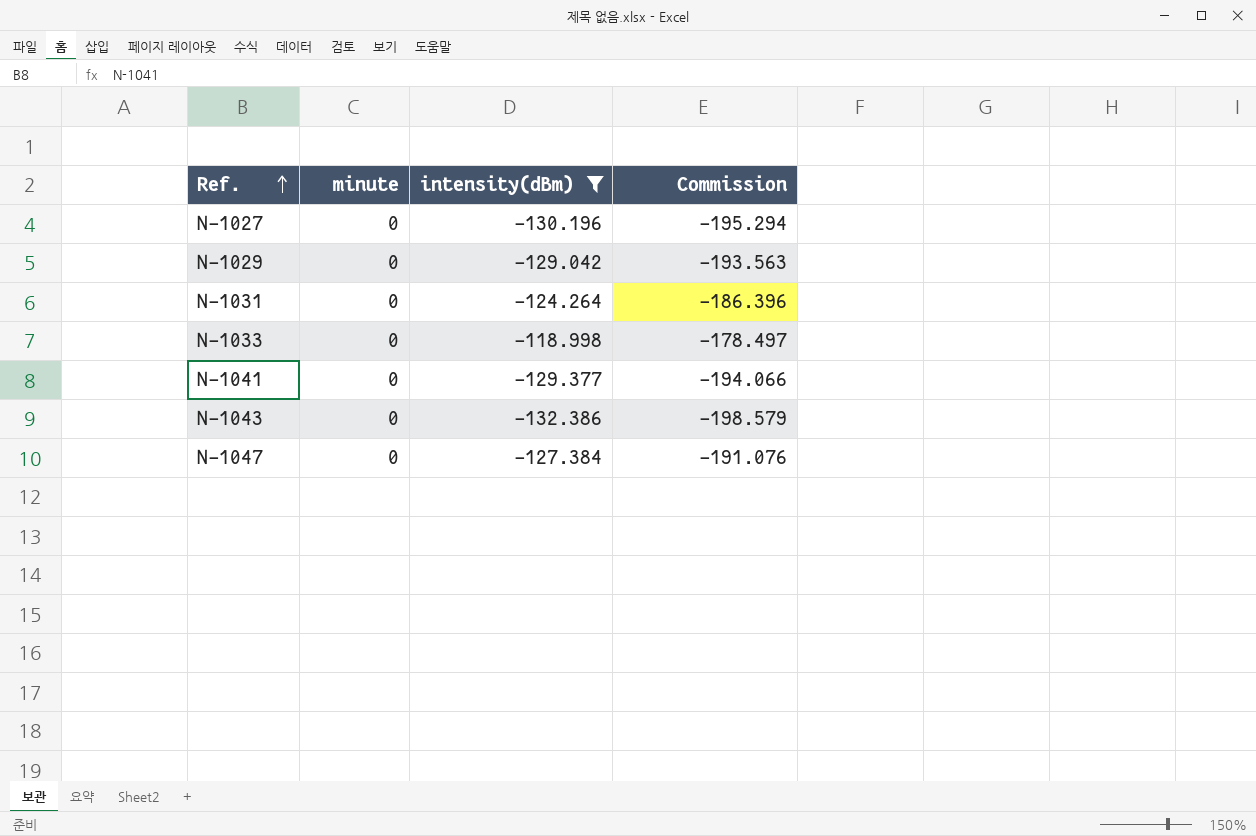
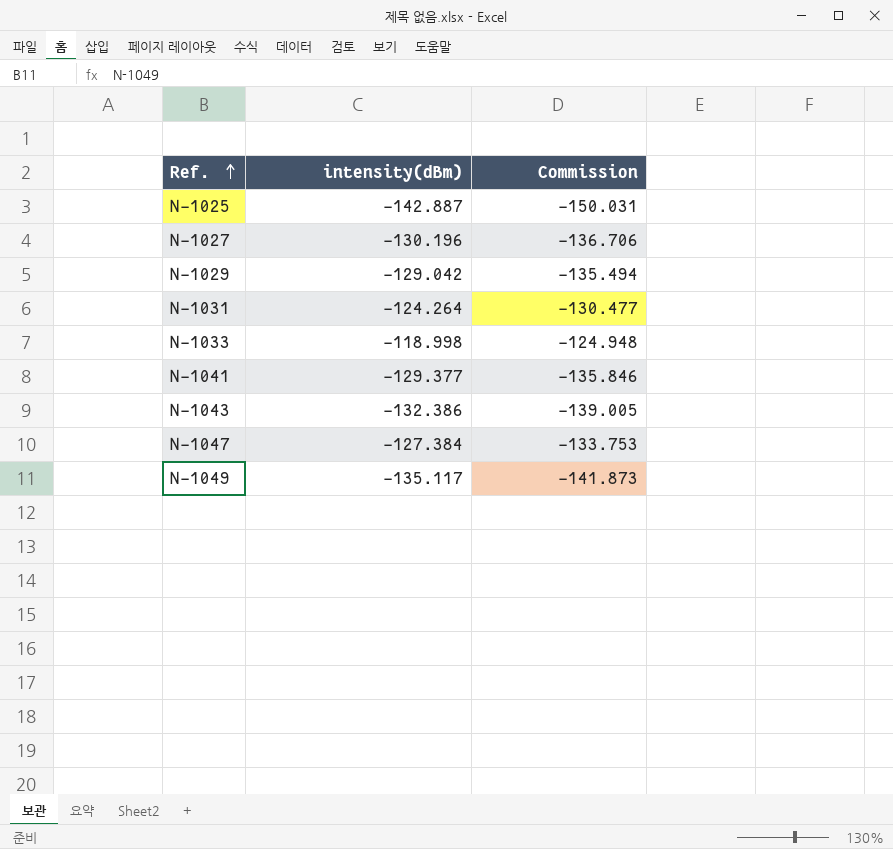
filter: intensity(dBm) >= -132.386 -> none
column minute | position: 2 -> none
column Commission | formula: [intensity(dBm)] * 1.5 -> [intensity(dBm)] * 1.05

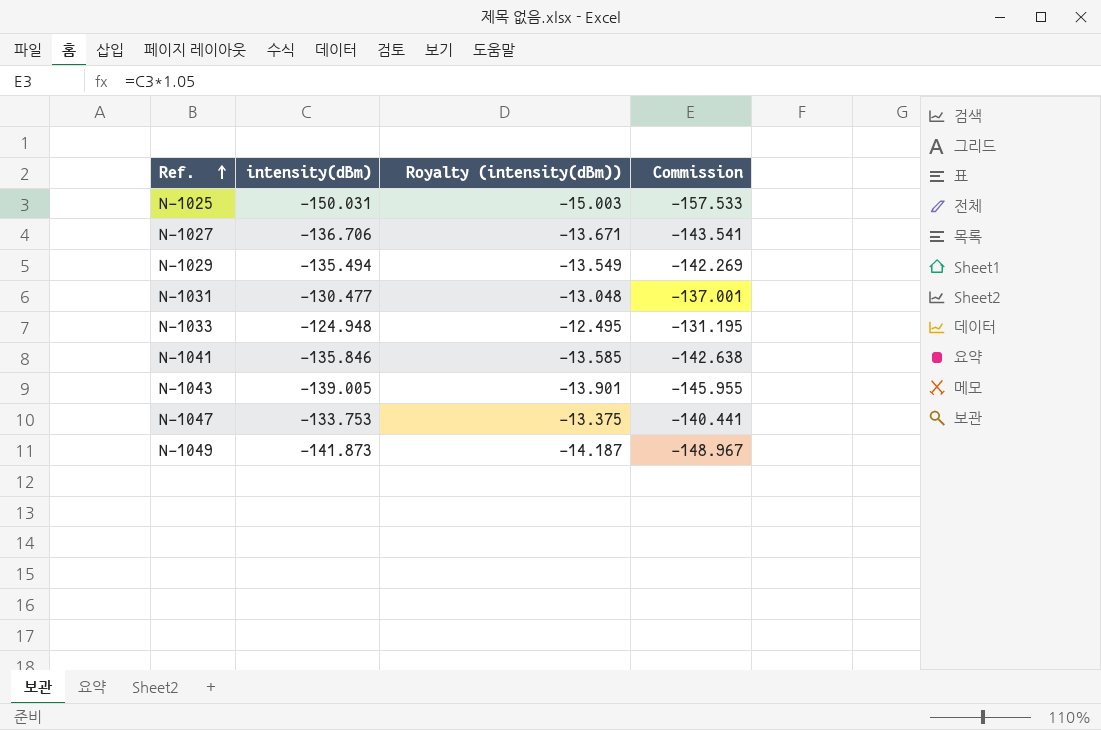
column Royalty (intensity(dBm)) | formula: none -> [intensity(dBm)] * 0.1
N-1025 | intensity(dBm): -142.887 -> -150.031
N-1025 | Commission: -150.031 -> -157.533
N-1027 | intensity(dBm): -130.196 -> -136.706
N-1027 | Commission: -136.706 -> -143.541
N-1029 | intensity(dBm): -129.042 -> -135.494
N-1029 | Commission: -135.494 -> -142.269
N-1031 | intensity(dBm): -124.264 -> -130.477
N-1031 | Commission: -130.477 -> -137.001
N-1033 | intensity(dBm): -118.998 -> -124.948
N-1033 | Commission: -124.948 -> -131.195
N-1041 | intensity(dBm): -129.377 -> -135.846
N-1041 | Commission: -135.846 -> -142.638
N-1043 | intensity(dBm): -132.386 -> -139.005
N-1043 | Commission: -139.005 -> -145.955
N-1047 | intensity(dBm): -127.384 -> -133.753
N-1047 | Commission: -133.753 -> -140.441
N-1049 | intensity(dBm): -135.117 -> -141.873
N-1049 | Commission: -141.873 -> -148.967

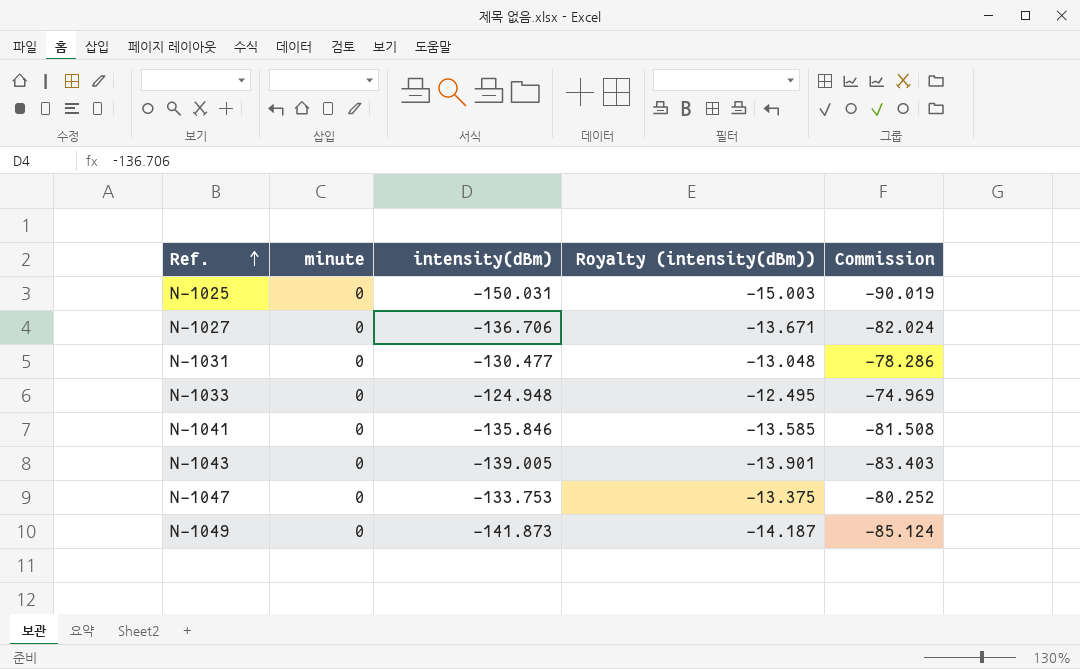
column minute | position: none -> 2
column Commission | formula: [intensity(dBm)] * 1.05 -> [intensity(dBm)] * 0.6
row N-1029: -135.494 | -13.549 | -142.269 -> none

